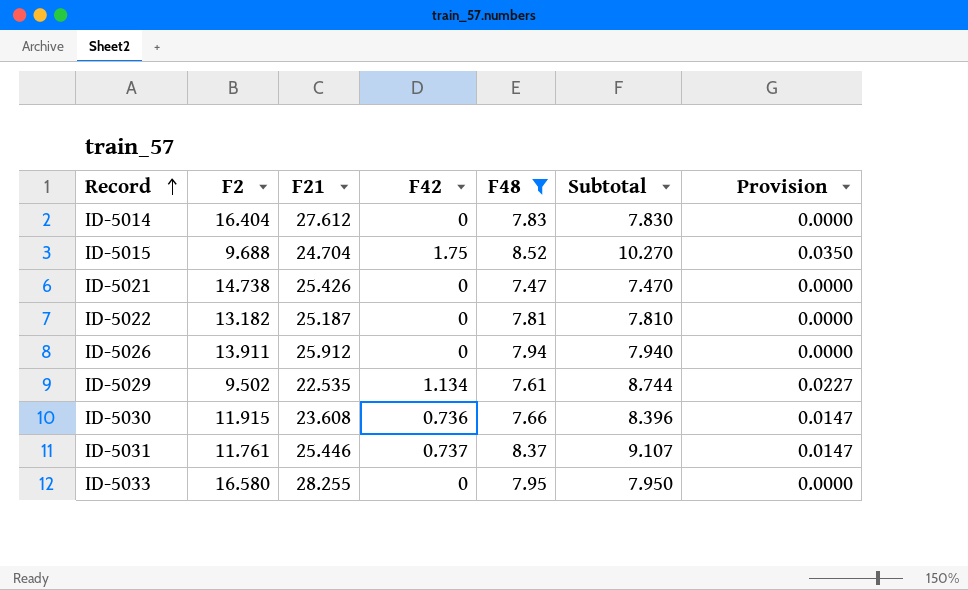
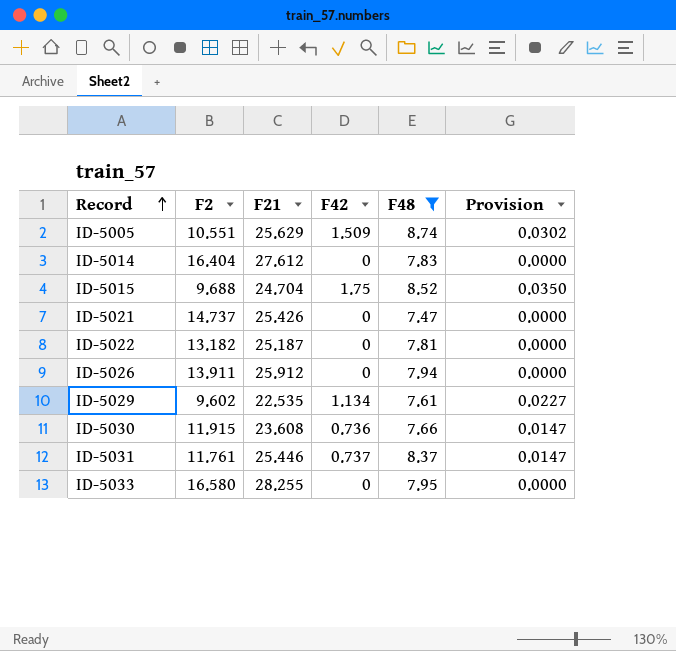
column Subtotal | formula: [F42] + [F48] -> none
row ID-5005: none -> 10.551 | 25.629 | 1.509 | 8.74 | 0.0302
ID-5021 | F2: 14.738 -> 14.737
ID-5029 | F2: 9.502 -> 9.602

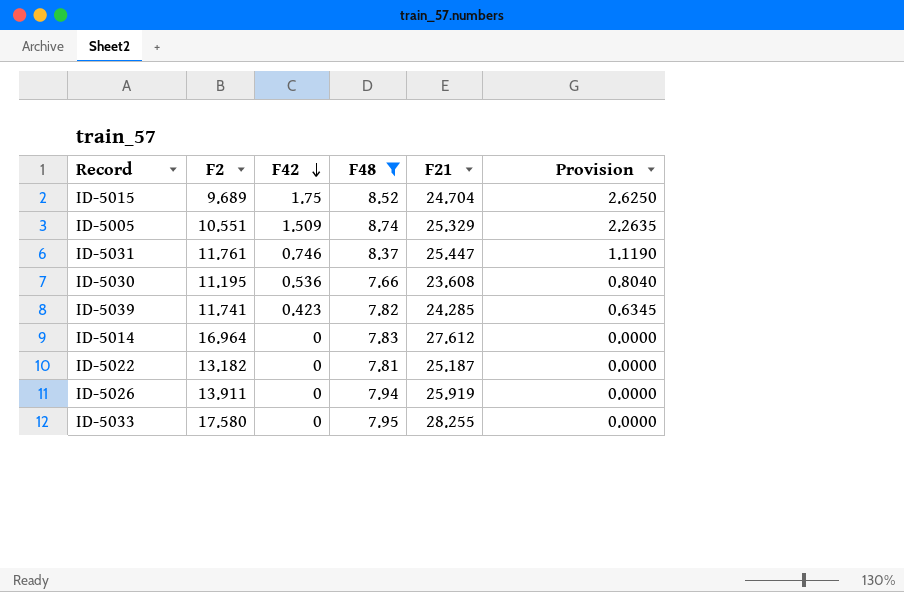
row order: Record ascending -> F42 descending
column F21 | position: 3 -> 5
column Provision | formula: [F42] * 0.02 -> [F42] * 1.5
row ID-5021: 14.737 | 25.426 | 0 | 7.47 | 0.0000 -> none
row ID-5029: 9.602 | 22.535 | 1.134 | 7.61 | 0.0227 -> none
ID-5015 | F2: 9.688 -> 9.689
ID-5005 | F21: 25.629 -> 25.329
ID-5031 | F42: 0.737 -> 0.746
ID-5031 | F21: 25.446 -> 25.447
ID-5030 | F2: 11.915 -> 11.195
ID-5030 | F42: 0.736 -> 0.536
row ID-5039: none -> 11.741 | 0.423 | 7.82 | 24.285 | 0.6345
ID-5014 | F2: 16.404 -> 16.964
ID-5026 | F21: 25.912 -> 25.919
ID-5033 | F2: 16.580 -> 17.580

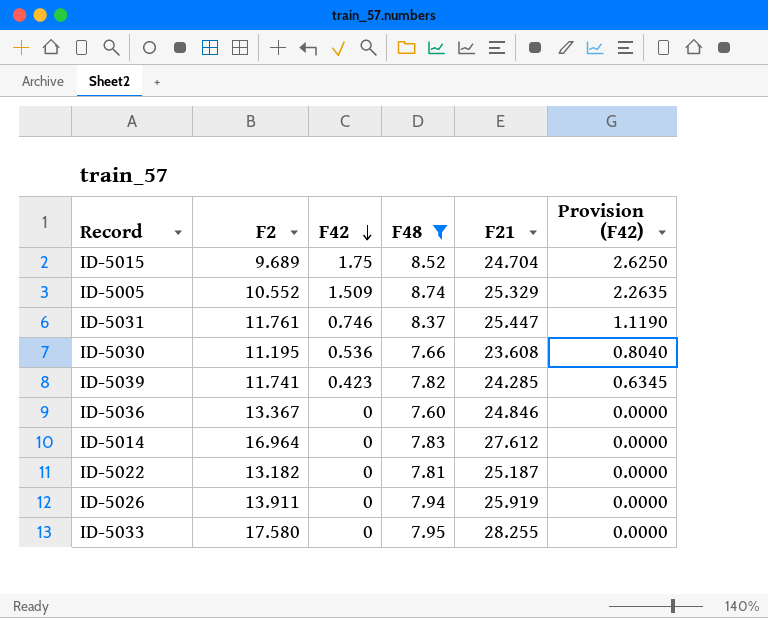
column name: Provision -> Provision (F42)
ID-5005 | F2: 10.551 -> 10.552
row ID-5036: none -> 13.367 | 0 | 7.60 | 24.846 | 0.0000

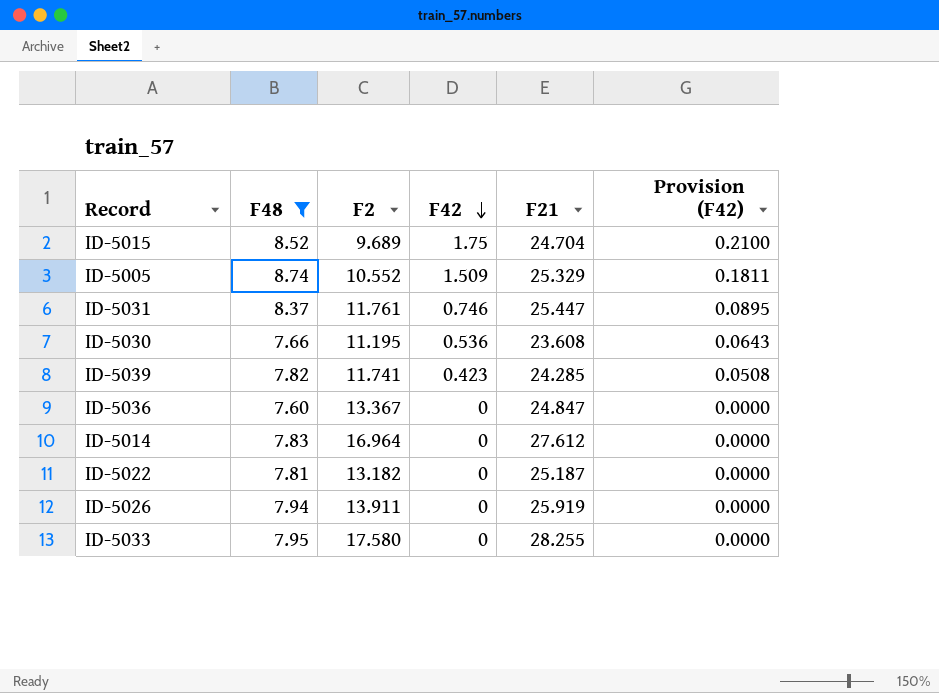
column F48 | position: 4 -> 2
column Provision (F42) | formula: [F42] * 1.5 -> [F42] * 0.12
ID-5036 | F21: 24.846 -> 24.847

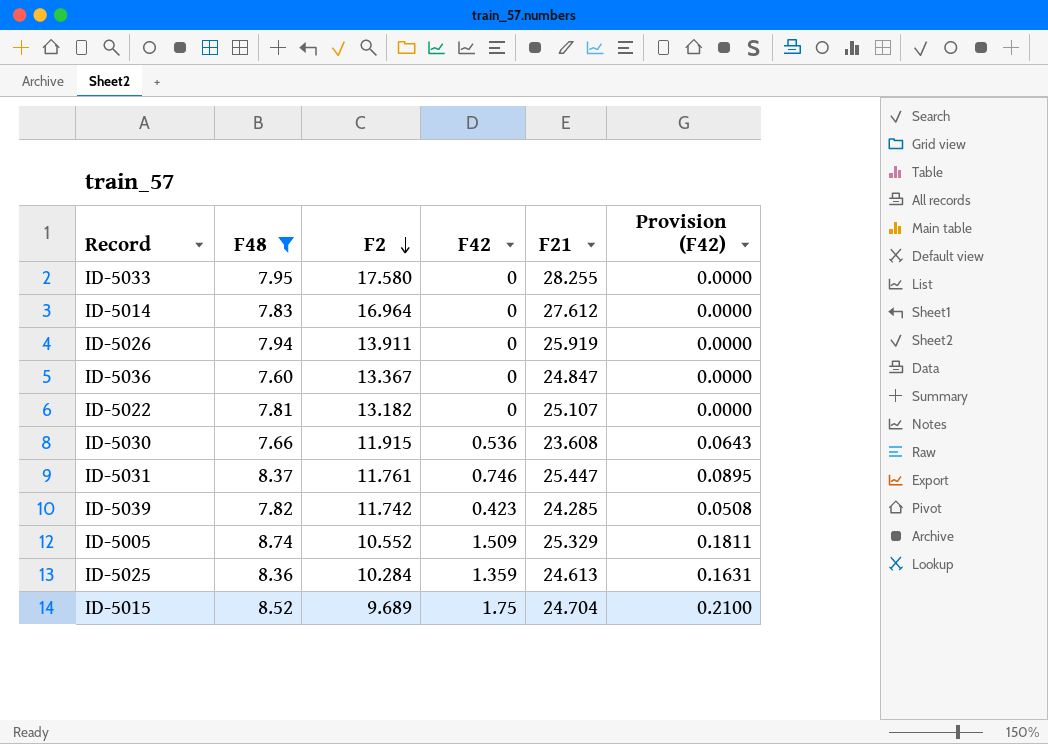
row order: F42 descending -> F2 descending
ID-5022 | F21: 25.187 -> 25.107
ID-5030 | F2: 11.195 -> 11.915
ID-5039 | F2: 11.741 -> 11.742
row ID-5025: none -> 8.36 | 10.284 | 1.359 | 24.613 | 0.1631

